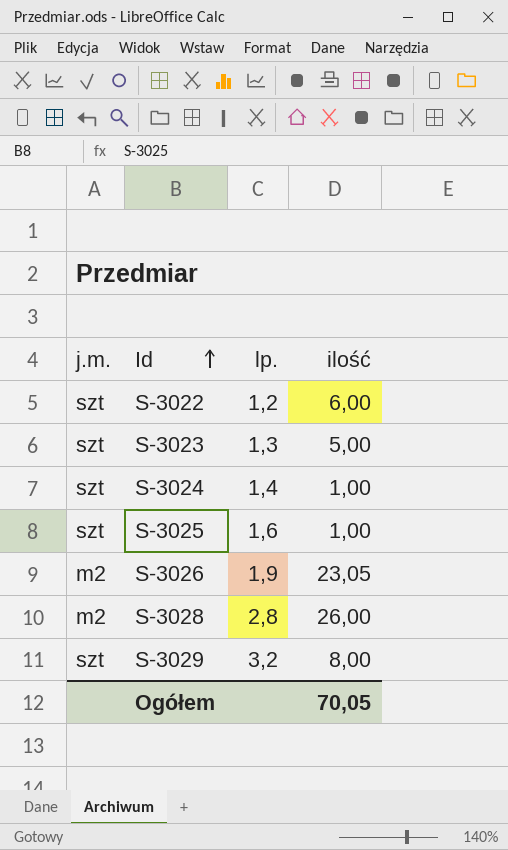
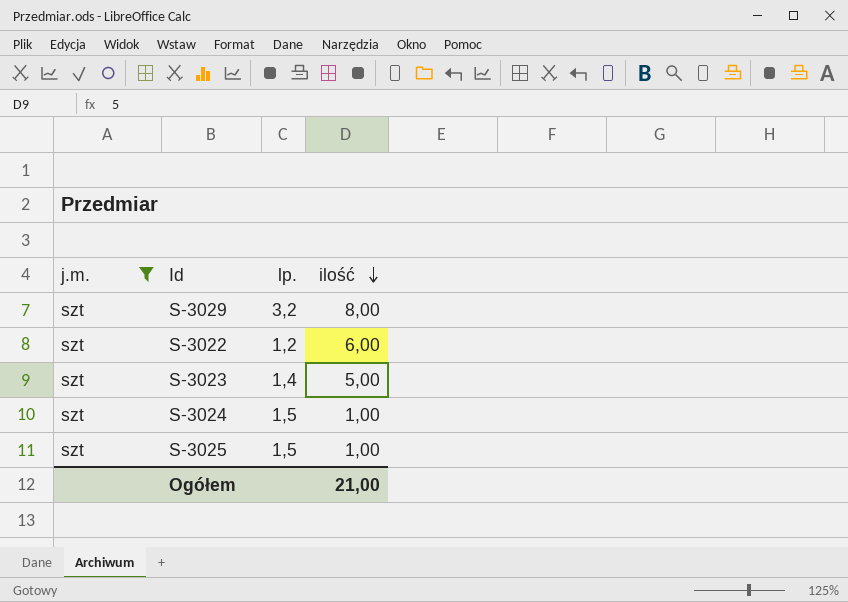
filter: none -> j.m. = szt
row order: Id ascending -> ilość descending
S-3023 | lp.: 1,3 -> 1,4
S-3024 | lp.: 1,4 -> 1,5
S-3025 | lp.: 1,6 -> 1,5
Ogółem | ilość: 70,05 -> 21,00

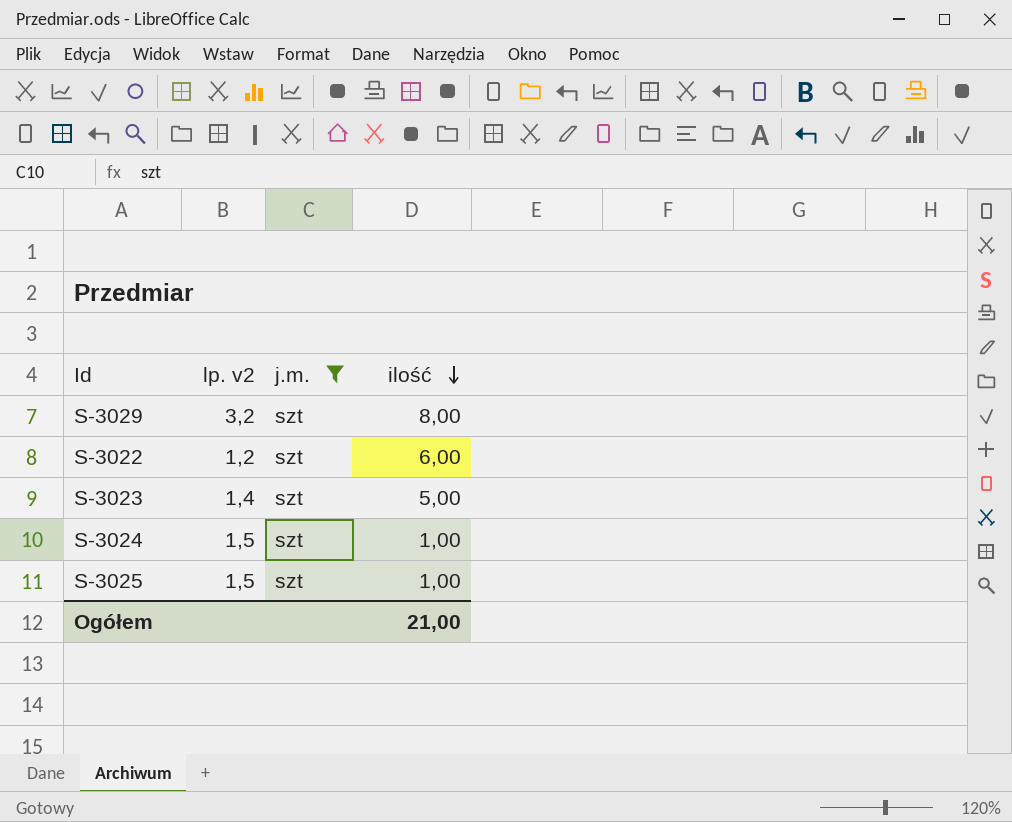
column name: lp. -> lp. v2
column j.m. | position: 1 -> 3

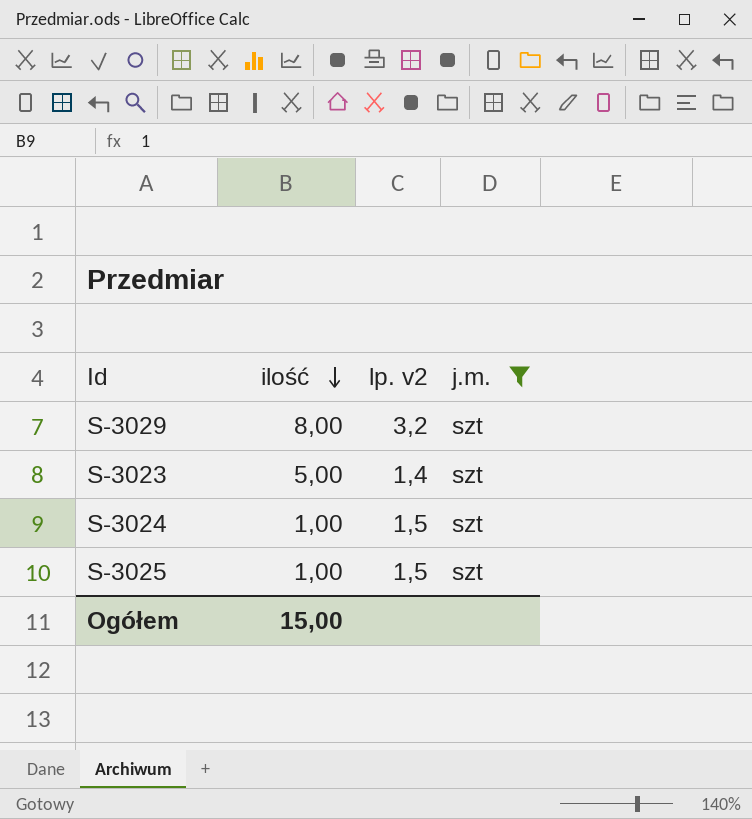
column ilość | position: 4 -> 2
row S-3022: 1,2 | szt | 6,00 -> none
Ogółem | ilość: 21,00 -> 15,00

